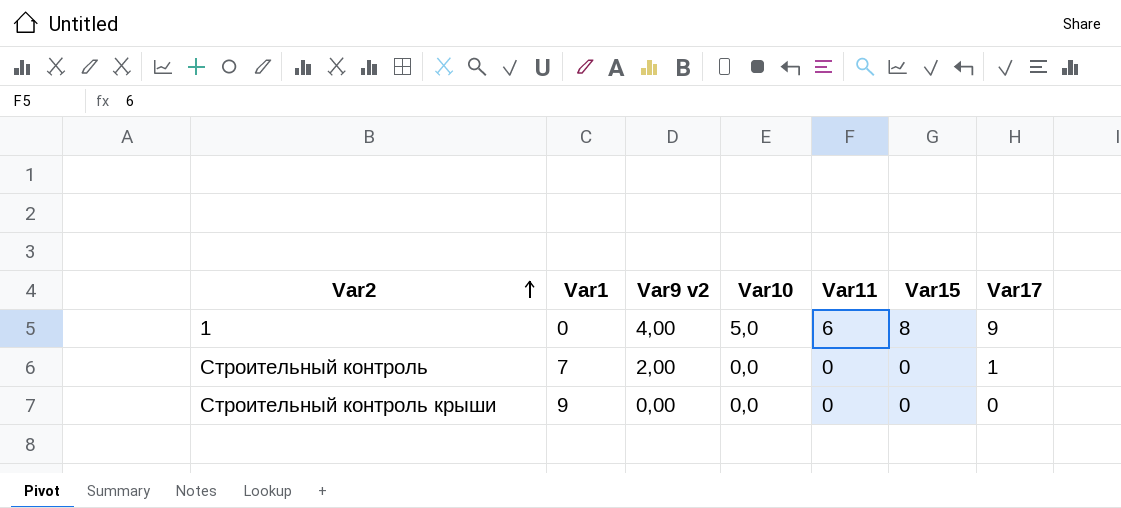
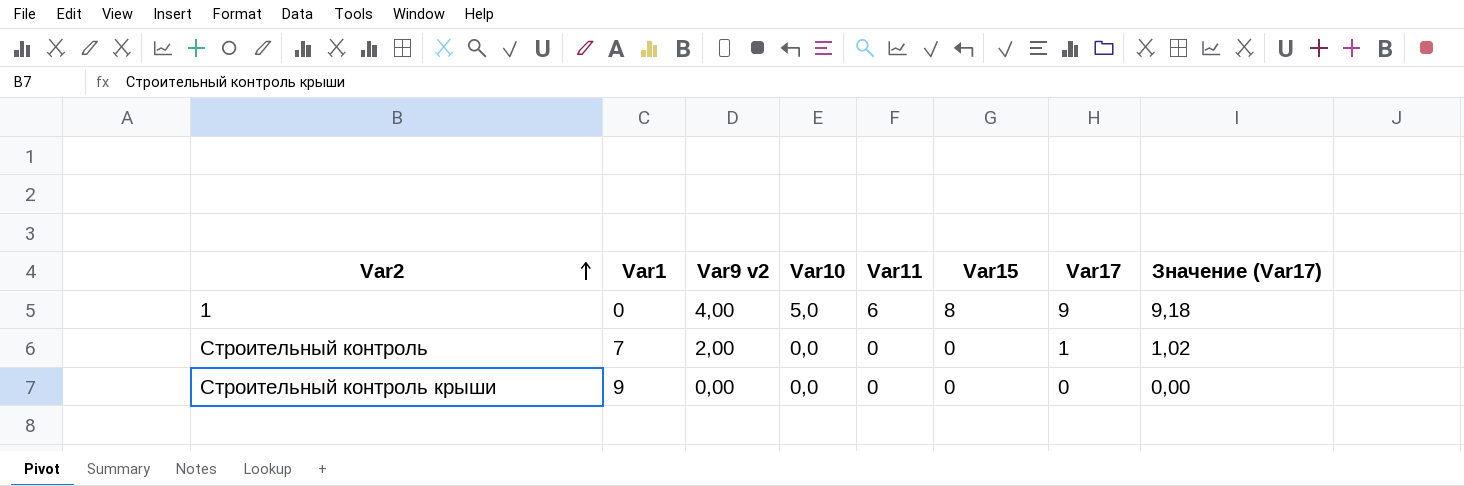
column Значение (Var17) | formula: none -> [Var17] * 1,02

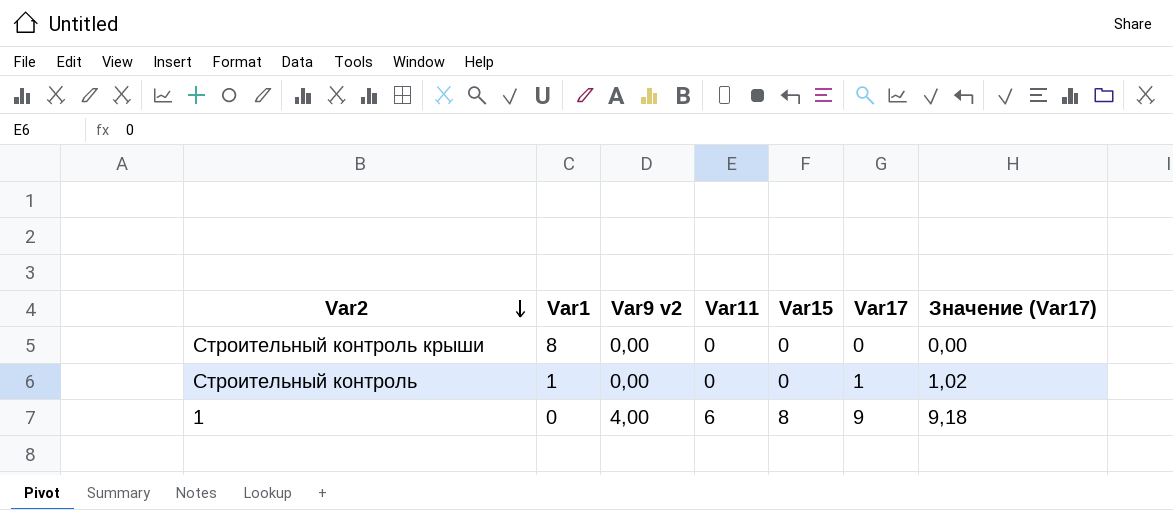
row order: Var2 ascending -> Var2 descending
column Var10 | position: 4 -> none
Строительный контроль крыши | Var1: 9 -> 8
Строительный контроль | Var1: 7 -> 1
Строительный контроль | Var9 v2: 2,00 -> 0,00

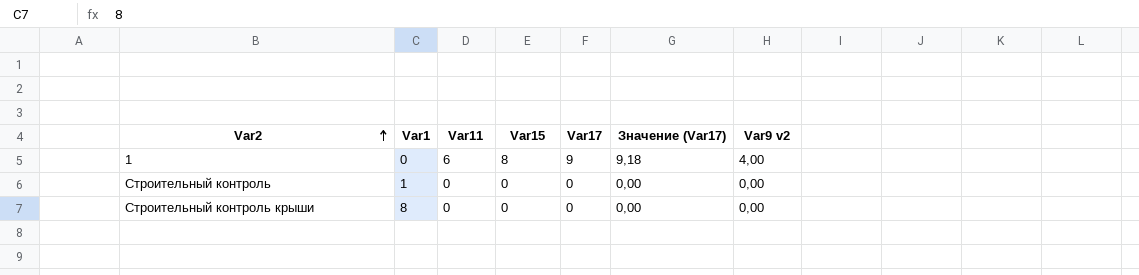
row order: Var2 descending -> Var2 ascending
column Var9 v2 | position: 3 -> 7
Строительный контроль | Var17: 1 -> 0
Строительный контроль | Значение (Var17): 1,02 -> 0,00

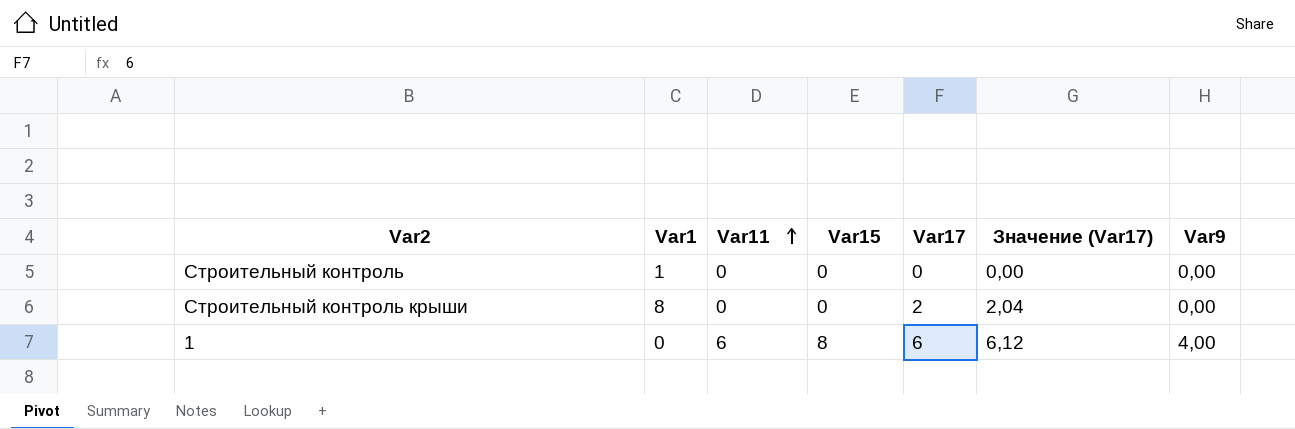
row order: Var2 ascending -> Var11 ascending
column name: Var9 v2 -> Var9
Строительный контроль крыши | Var17: 0 -> 2
Строительный контроль крыши | Значение (Var17): 0,00 -> 2,04
1 | Var17: 9 -> 6
1 | Значение (Var17): 9,18 -> 6,12

